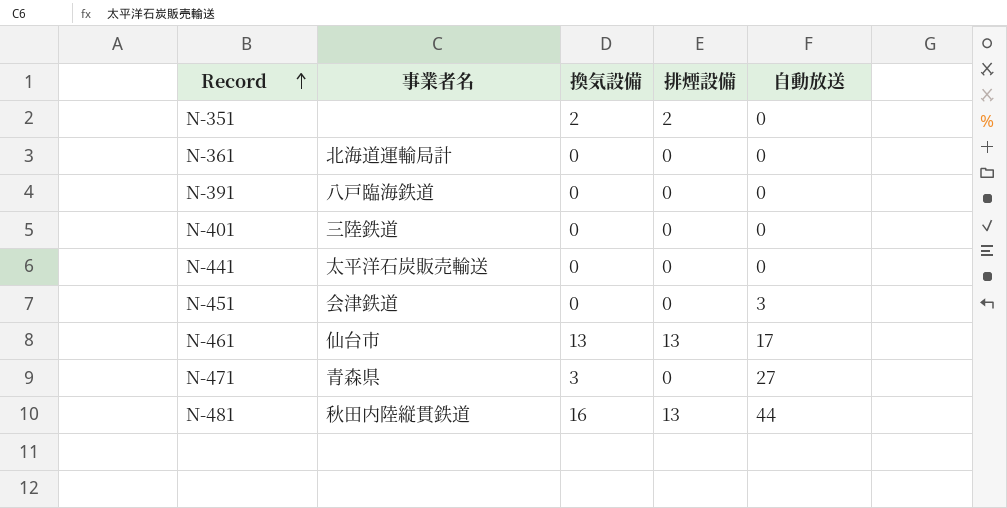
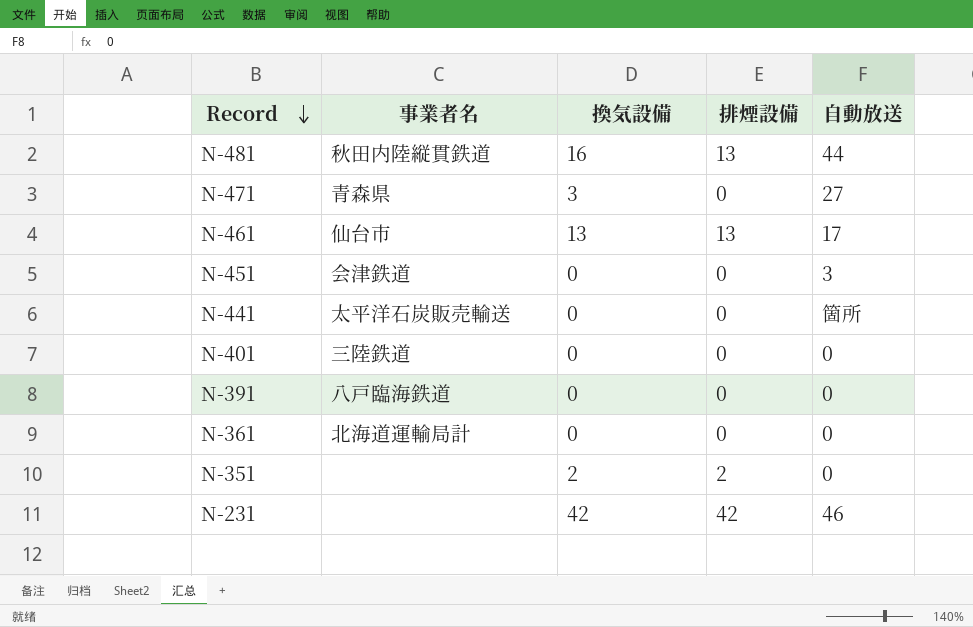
row order: Record ascending -> Record descending
N-441 | 自動放送: 0 -> 箇所
row N-231: none -> none | 42 | 42 | 46

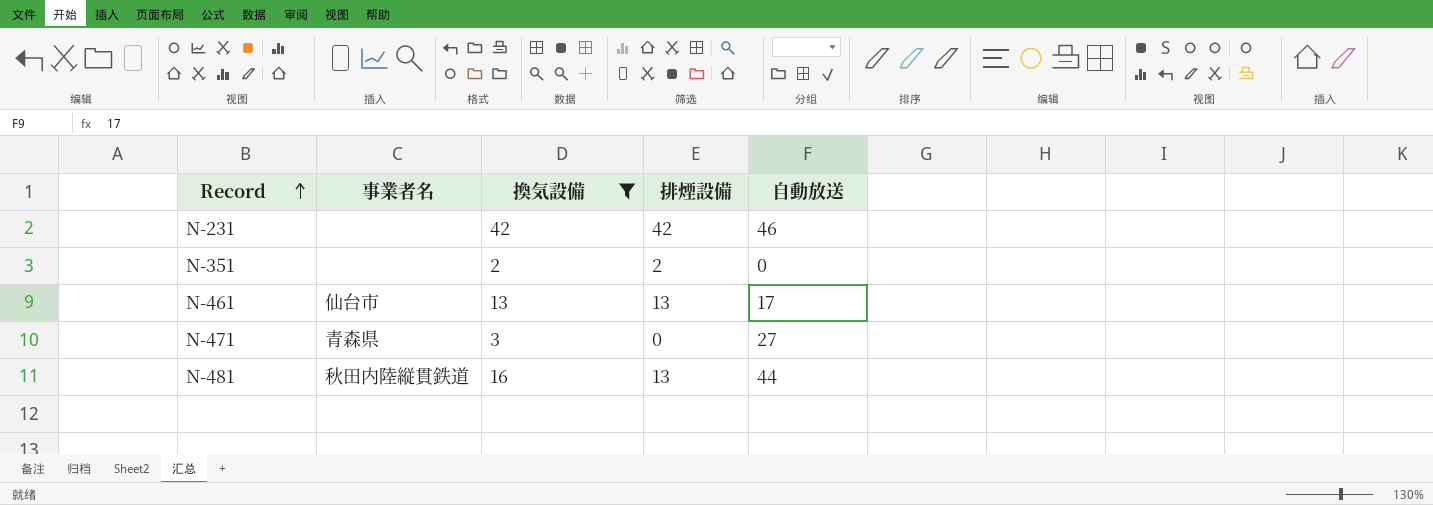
filter: none -> 換気設備 != 0
row order: Record descending -> Record ascending

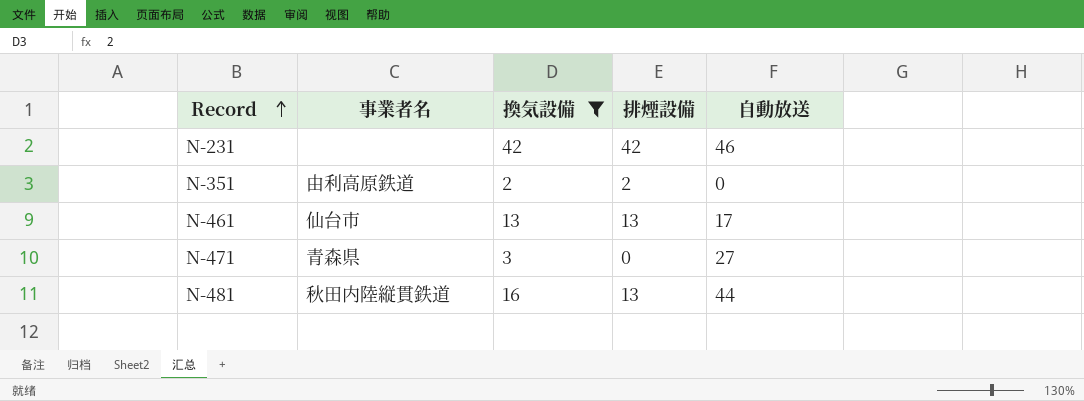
N-351 | 事業者名: none -> 由利高原鉄道

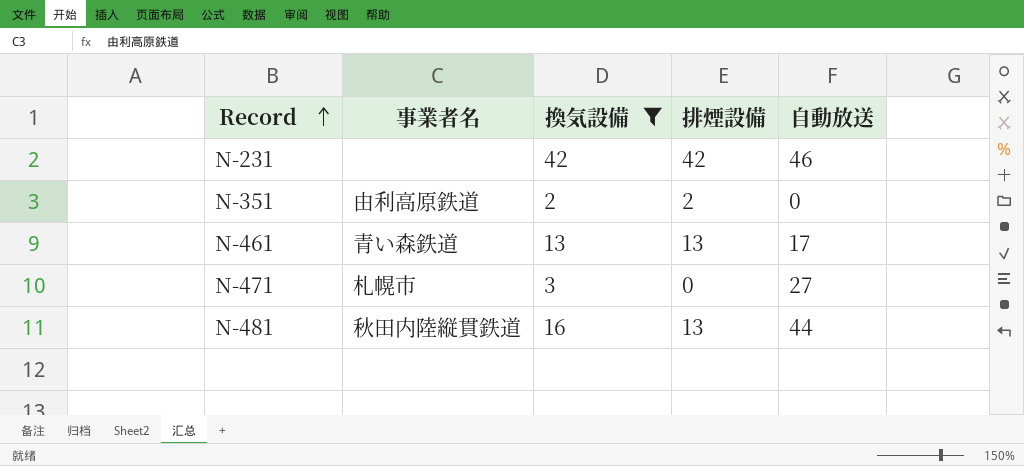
N-461 | 事業者名: 仙台市 -> 青い森鉄道
N-471 | 事業者名: 青森県 -> 札幌市

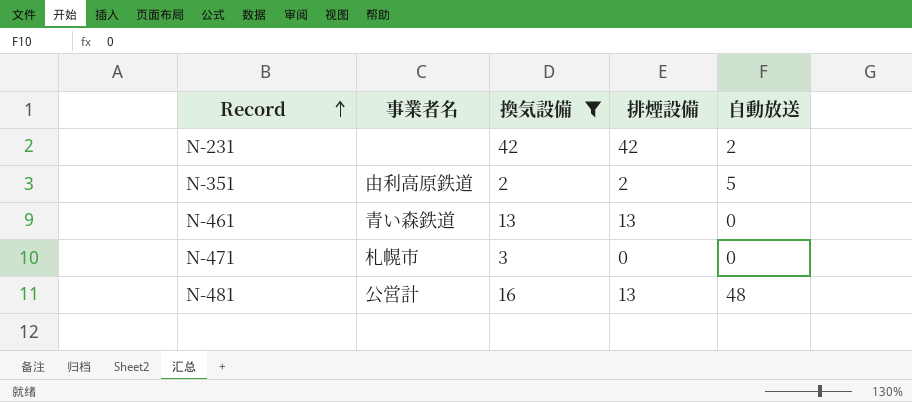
N-231 | 自動放送: 46 -> 2
N-351 | 自動放送: 0 -> 5
N-461 | 自動放送: 17 -> 0
N-471 | 自動放送: 27 -> 0
N-481 | 事業者名: 秋田内陸縦貫鉄道 -> 公営計
N-481 | 自動放送: 44 -> 48

